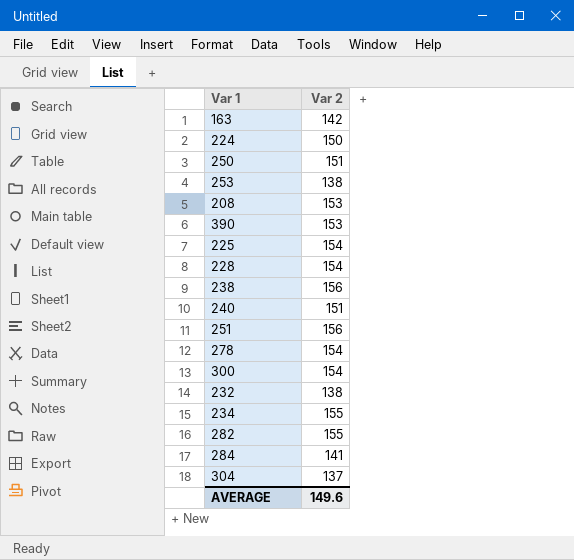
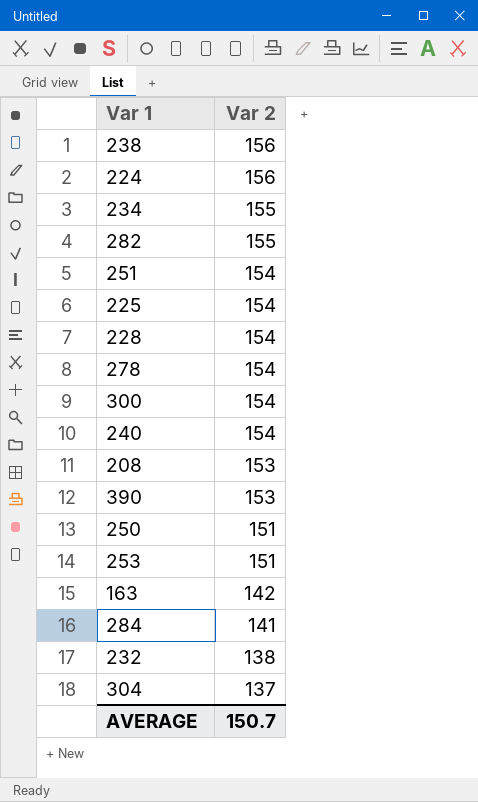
row order: none -> Var 2 descending
224 | Var 2: 150 -> 156
251 | Var 2: 156 -> 154
240 | Var 2: 151 -> 154
253 | Var 2: 138 -> 151
AVERAGE | Var 2: 149.6 -> 150.7

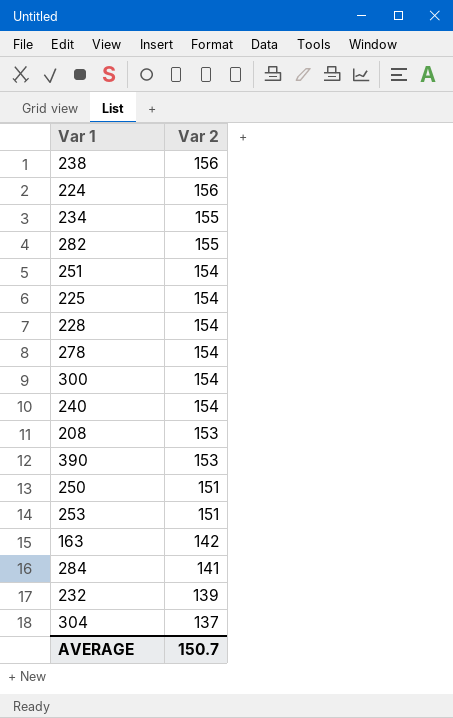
232 | Var 2: 138 -> 139

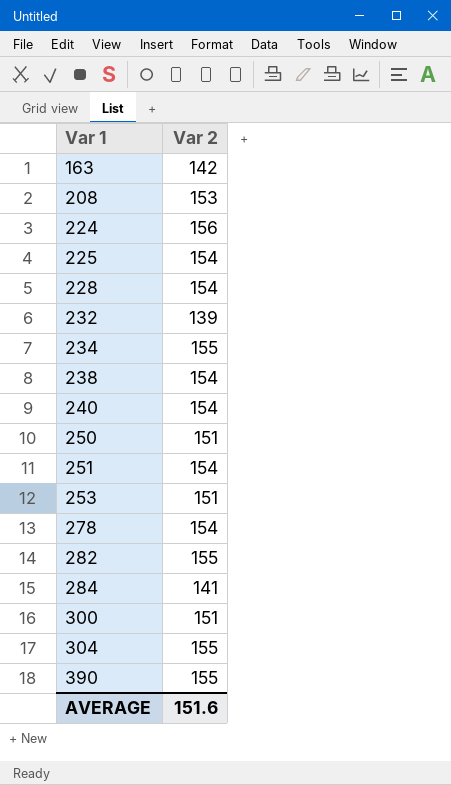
row order: Var 2 descending -> Var 1 ascending
238 | Var 2: 156 -> 154
300 | Var 2: 154 -> 151
304 | Var 2: 137 -> 155
390 | Var 2: 153 -> 155
AVERAGE | Var 2: 150.7 -> 151.6

